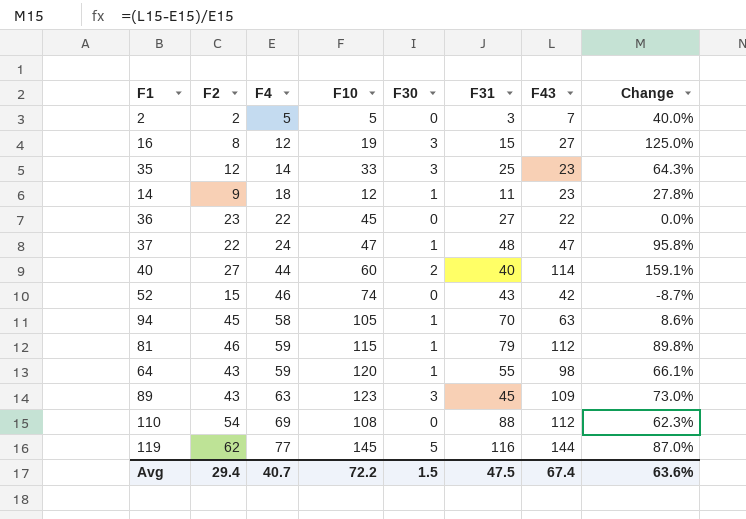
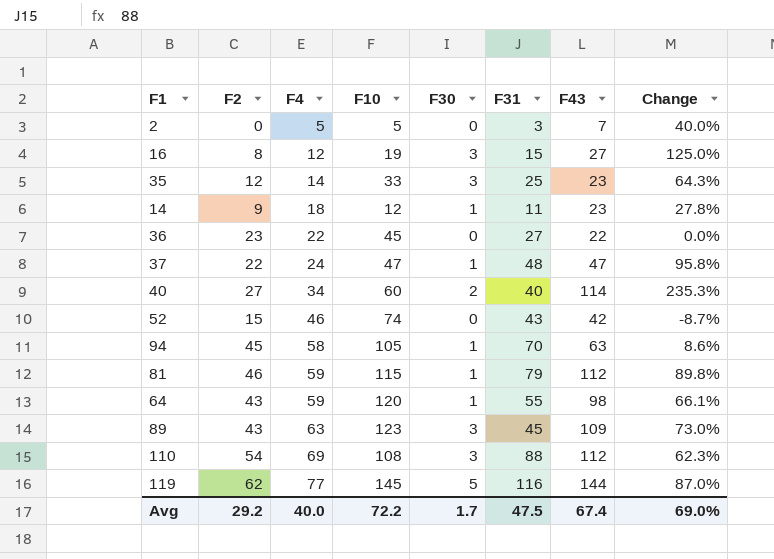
2 | F2: 2 -> 0
40 | F4: 44 -> 34
40 | Change: 159.1% -> 235.3%
110 | F30: 0 -> 3
Avg | F2: 29.4 -> 29.2
Avg | F4: 40.7 -> 40.0
Avg | F30: 1.5 -> 1.7
Avg | Change: 63.6% -> 69.0%

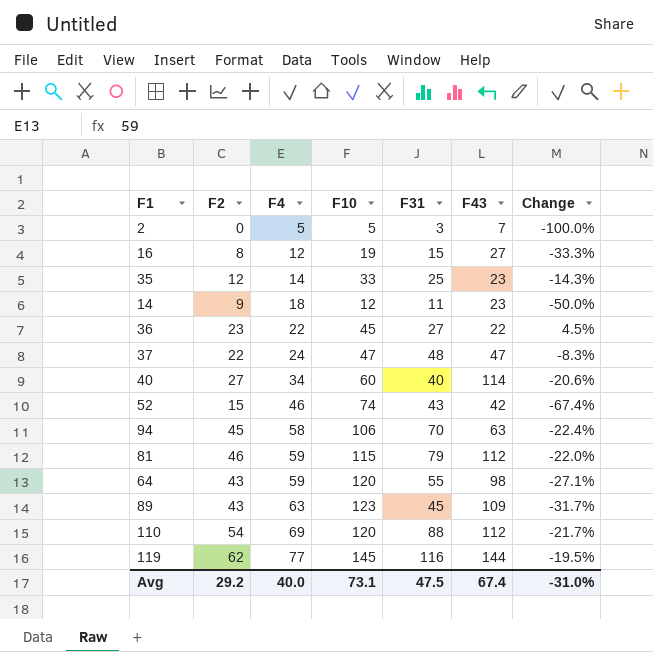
column F30 | position: 5 -> none
column Change | formula: ([F43] - [F4]) / [F4] -> ([F2] - [F4]) / [F4]
94 | F10: 105 -> 106
110 | F10: 108 -> 120
Avg | F10: 72.2 -> 73.1
Avg | Change: 69.0% -> -31.0%

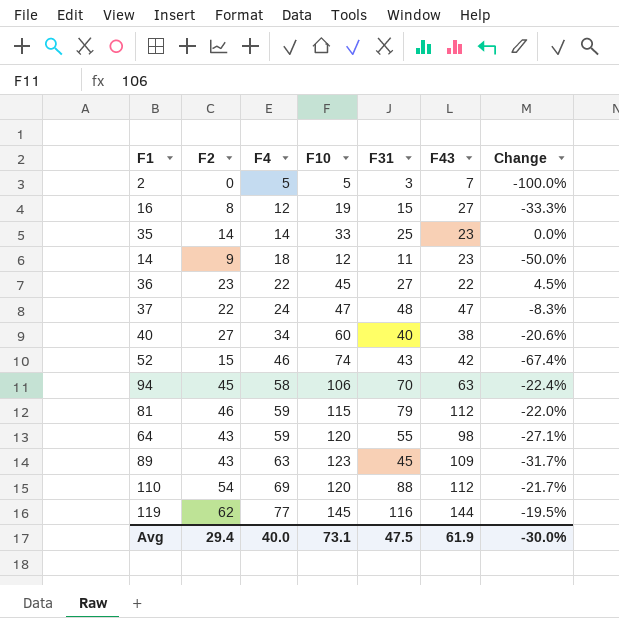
35 | F2: 12 -> 14
35 | Change: -14.3% -> 0.0%
40 | F43: 114 -> 38
Avg | F2: 29.2 -> 29.4
Avg | F43: 67.4 -> 61.9
Avg | Change: -31.0% -> -30.0%

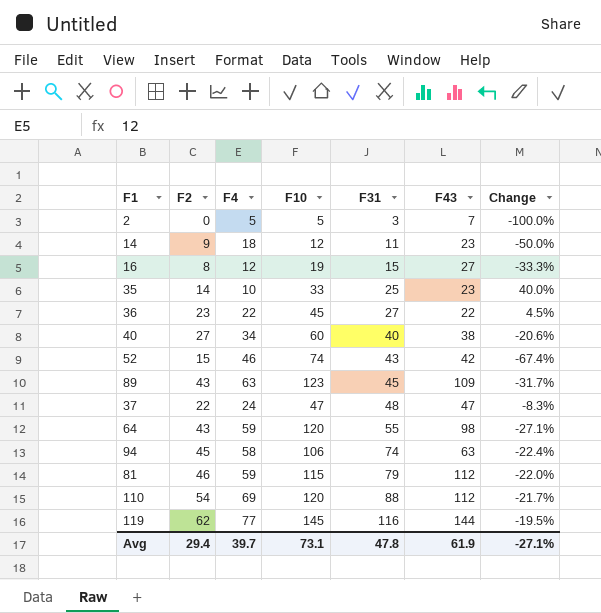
row order: F4 ascending -> F31 ascending
35 | F4: 14 -> 10
35 | Change: 0.0% -> 40.0%
94 | F31: 70 -> 74
Avg | F4: 40.0 -> 39.7
Avg | F31: 47.5 -> 47.8
Avg | Change: -30.0% -> -27.1%

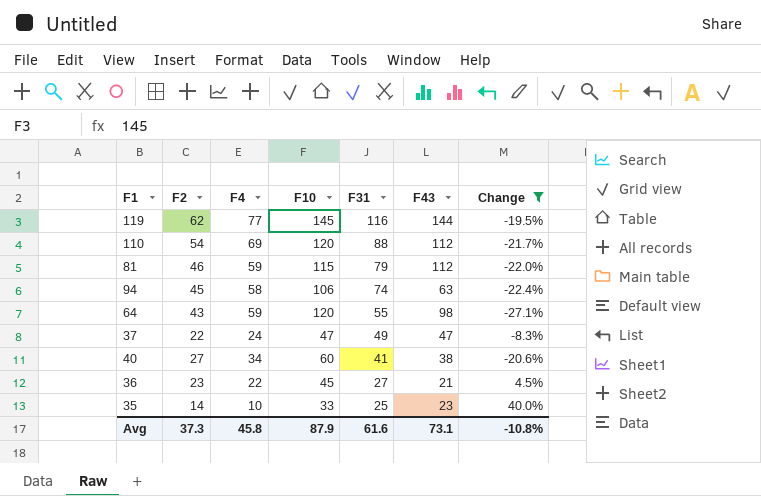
filter: none -> Change >= -27.1%
row order: F31 ascending -> F31 descending
37 | F31: 48 -> 49
40 | F31: 40 -> 41
36 | F43: 22 -> 21
Avg | F2: 29.4 -> 37.3
Avg | F4: 39.7 -> 45.8
Avg | F10: 73.1 -> 87.9
Avg | F31: 47.8 -> 61.6
Avg | F43: 61.9 -> 73.1
Avg | Change: -27.1% -> -10.8%

